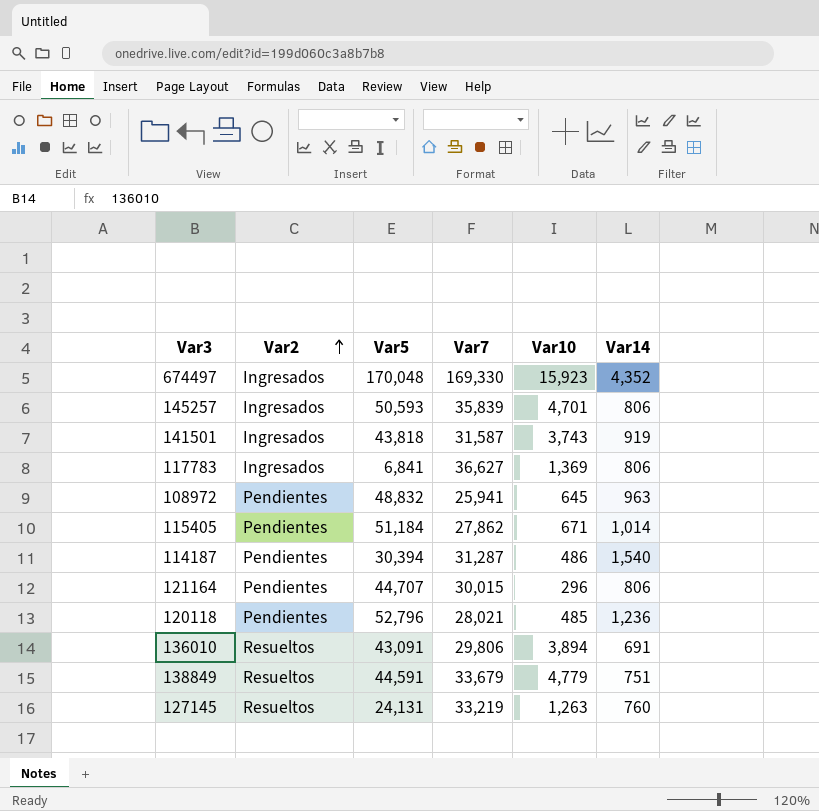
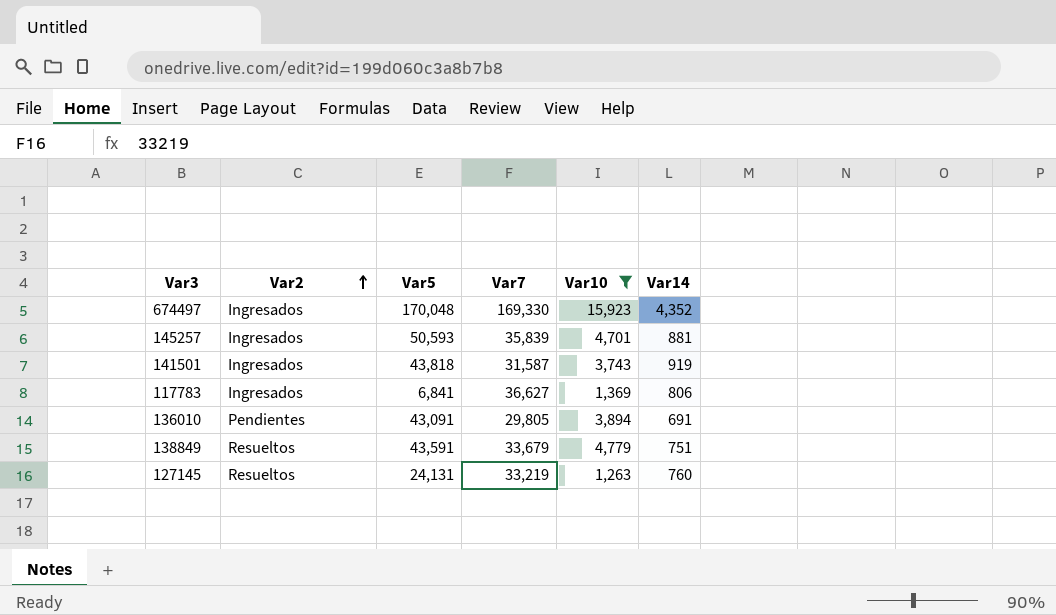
filter: none -> Var10 >= 1,263
145257 | Var14: 806 -> 881
136010 | Var2: Resueltos -> Pendientes
136010 | Var7: 29,806 -> 29,805
138849 | Var5: 44,591 -> 43,591

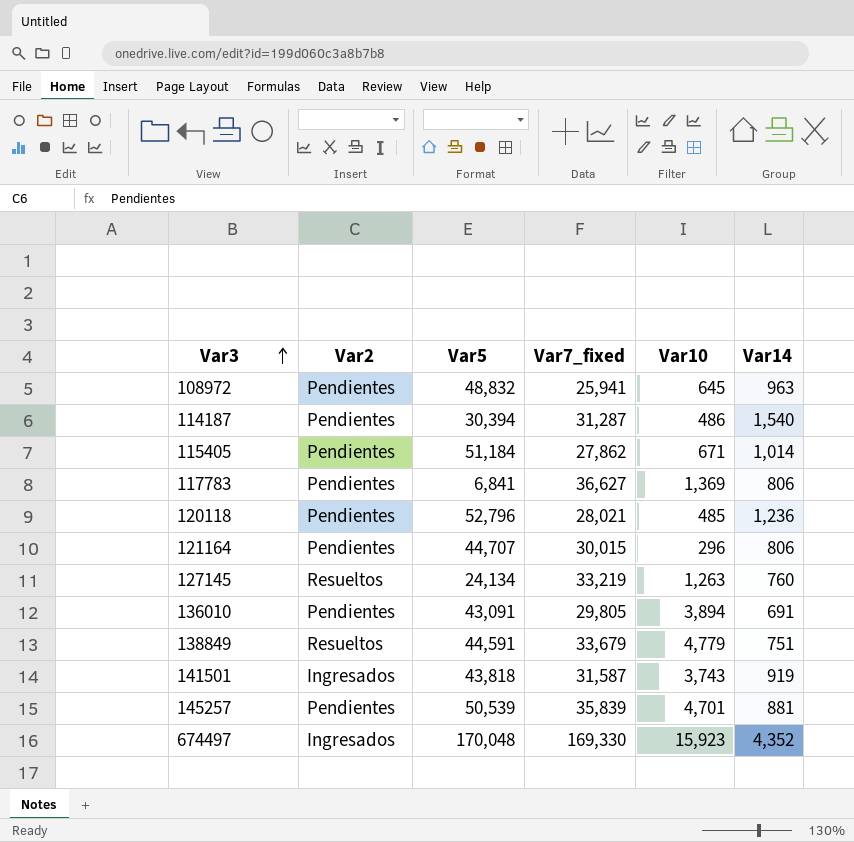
filter: Var10 >= 1,263 -> none
row order: Var2 ascending -> Var3 ascending
column name: Var7 -> Var7_fixed
117783 | Var2: Ingresados -> Pendientes
127145 | Var5: 24,131 -> 24,134
138849 | Var5: 43,591 -> 44,591
145257 | Var2: Ingresados -> Pendientes
145257 | Var5: 50,593 -> 50,539

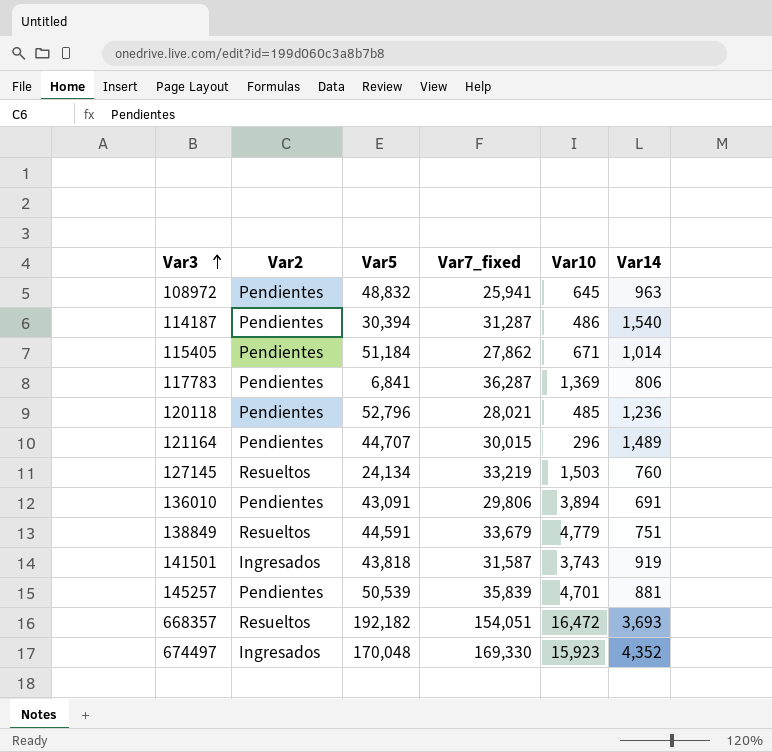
117783 | Var7_fixed: 36,627 -> 36,287
121164 | Var14: 806 -> 1,489
127145 | Var10: 1,263 -> 1,503
136010 | Var7_fixed: 29,805 -> 29,806
row 668357: none -> Resueltos | 192,182 | 154,051 | 16,472 | 3,693

